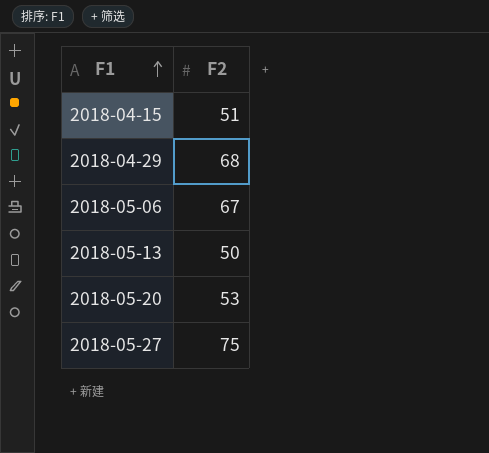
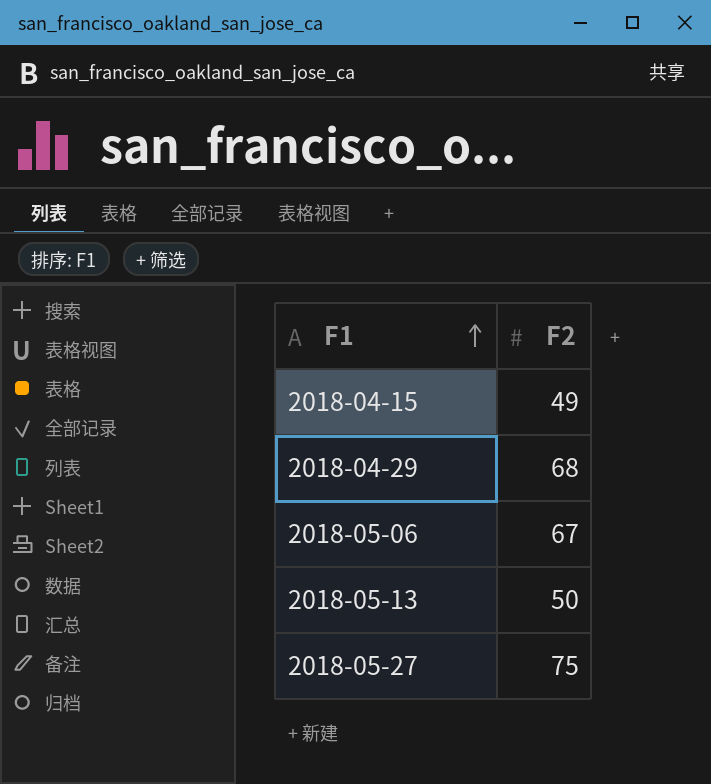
row 2018-05-20: 53 -> none
2018-04-15 | F2: 51 -> 49

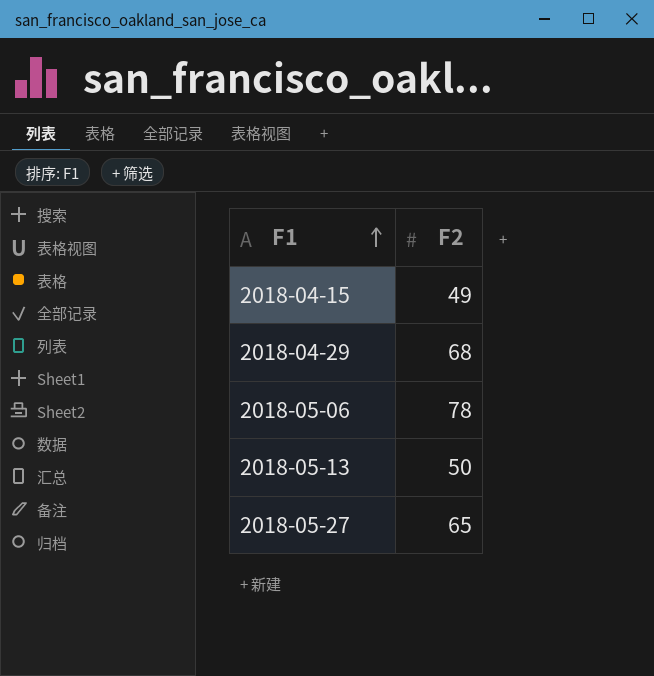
2018-05-06 | F2: 67 -> 78
2018-05-27 | F2: 75 -> 65

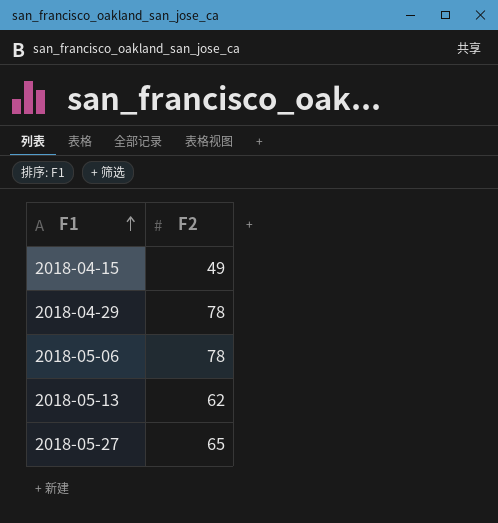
2018-04-29 | F2: 68 -> 78
2018-05-13 | F2: 50 -> 62

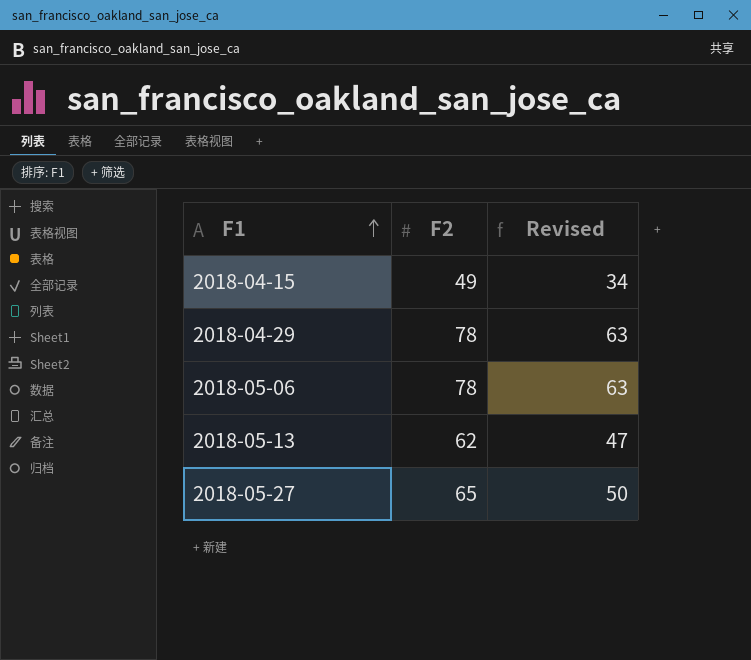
column Revised | formula: none -> [F2] - 15

